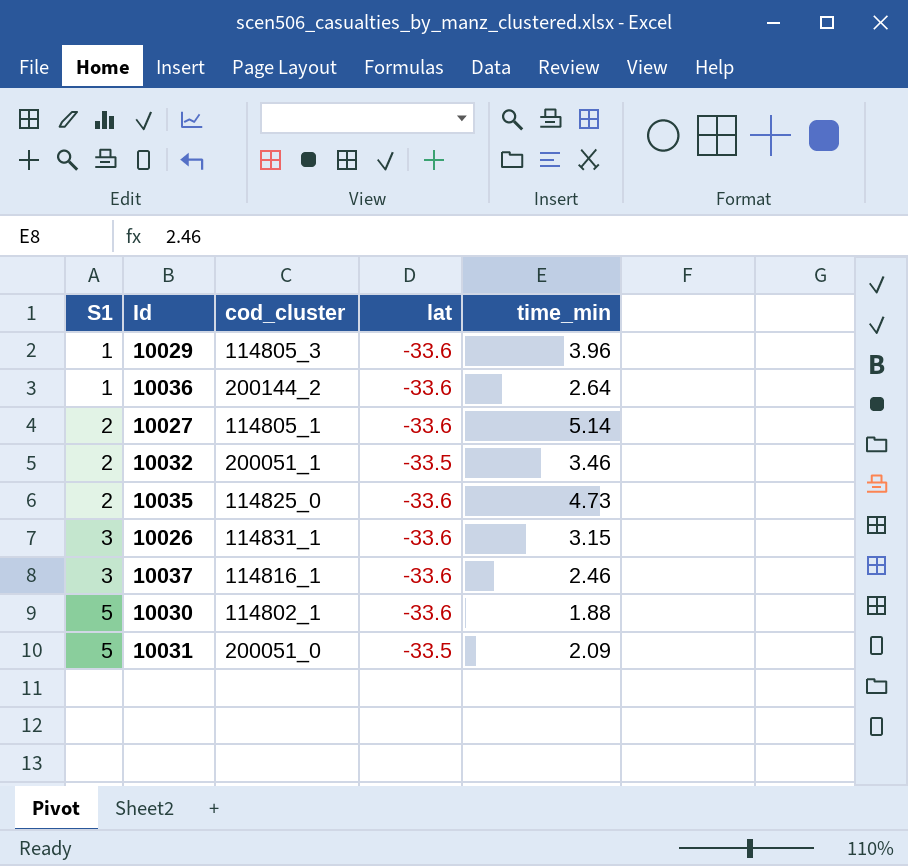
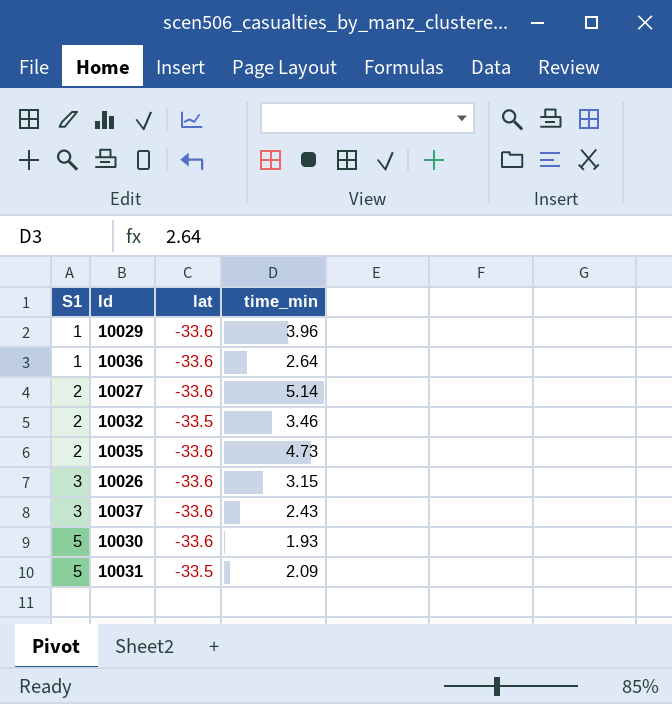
column cod_cluster | position: 3 -> none
10037 | time_min: 2.46 -> 2.43
10030 | time_min: 1.88 -> 1.93

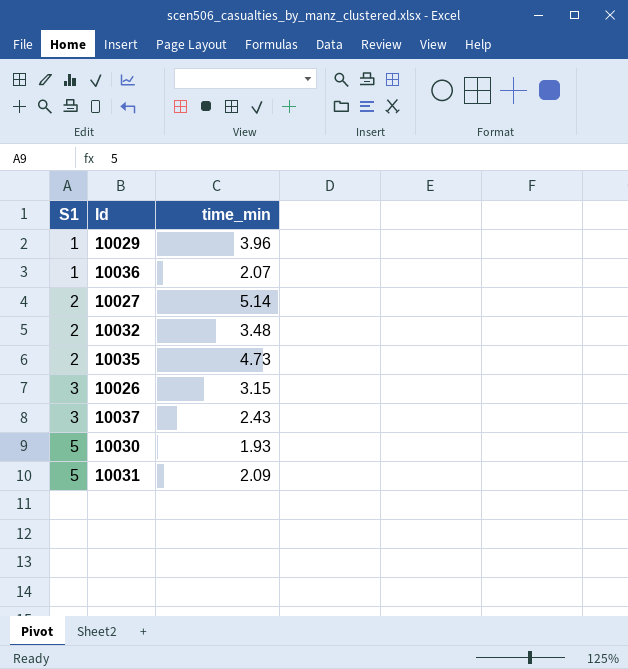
column lat | position: 3 -> none
10036 | time_min: 2.64 -> 2.07
10032 | time_min: 3.46 -> 3.48

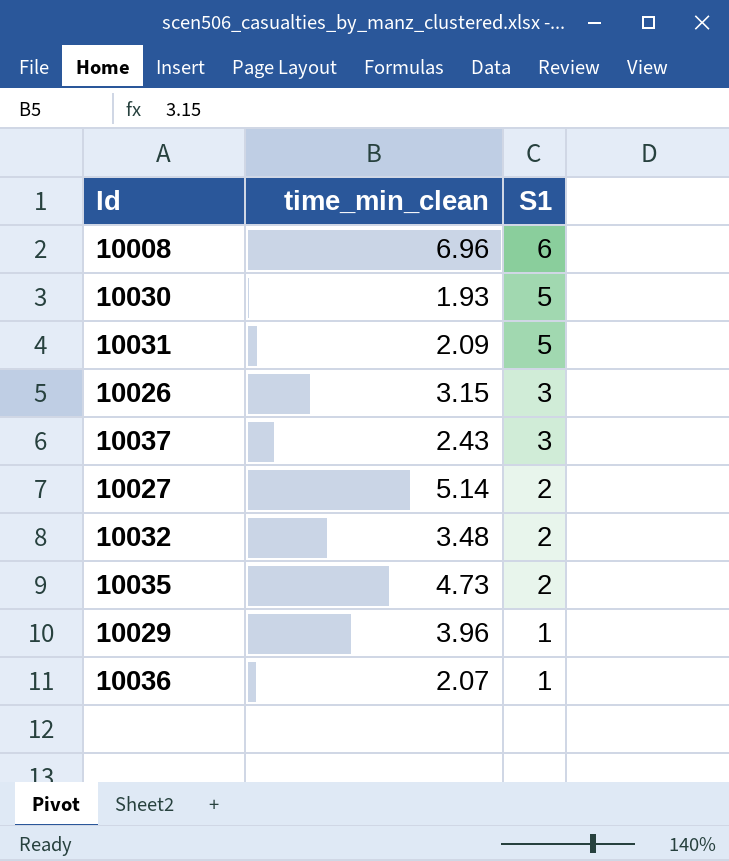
row order: S1 ascending -> S1 descending
column name: time_min -> time_min_clean
column S1 | position: 1 -> 3
row 10008: none -> 6.96 | 6

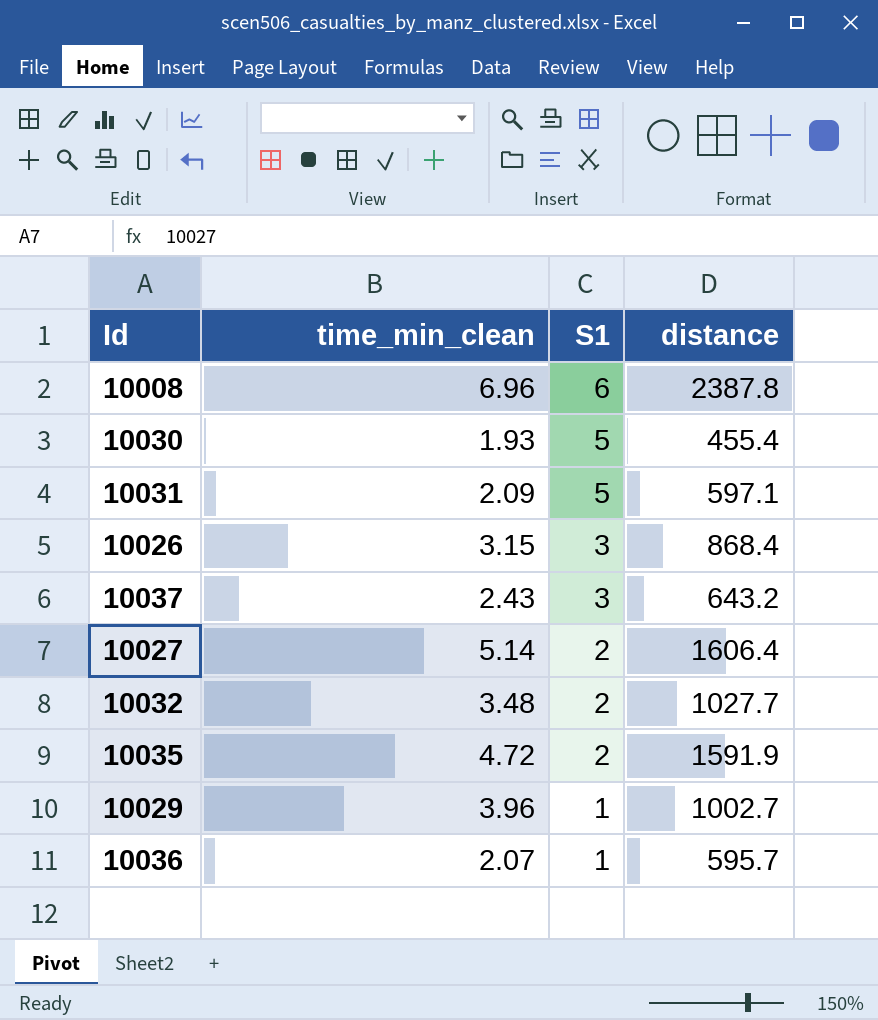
column distance | position: none -> 4
10035 | time_min_clean: 4.73 -> 4.72

